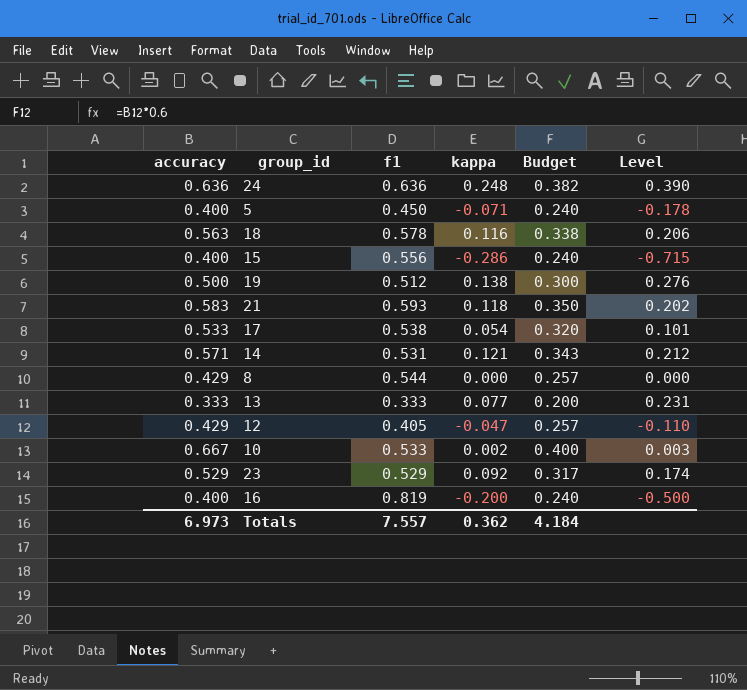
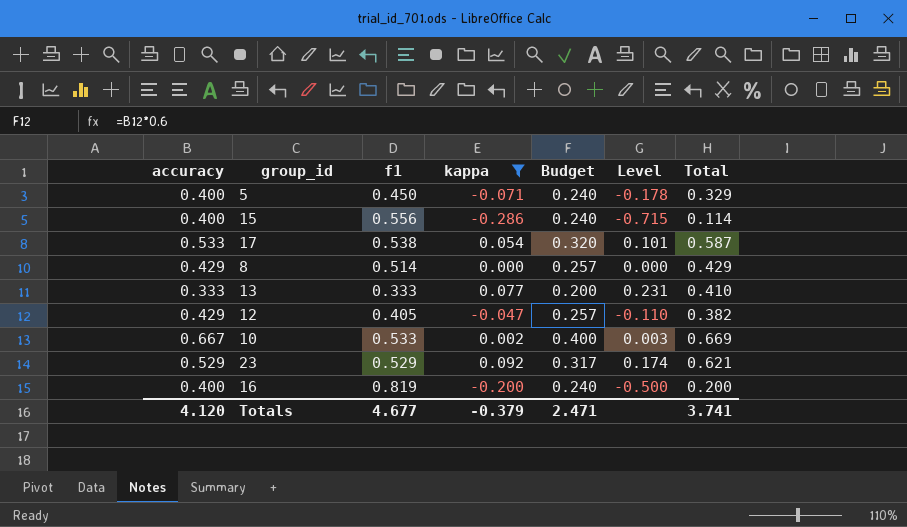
filter: none -> kappa <= 0.092
column Total | formula: none -> [accuracy] + [kappa]
8 | f1: 0.544 -> 0.514
Totals | accuracy: 6.973 -> 4.120
Totals | f1: 7.557 -> 4.677
Totals | kappa: 0.362 -> -0.379
Totals | Budget: 4.184 -> 2.471

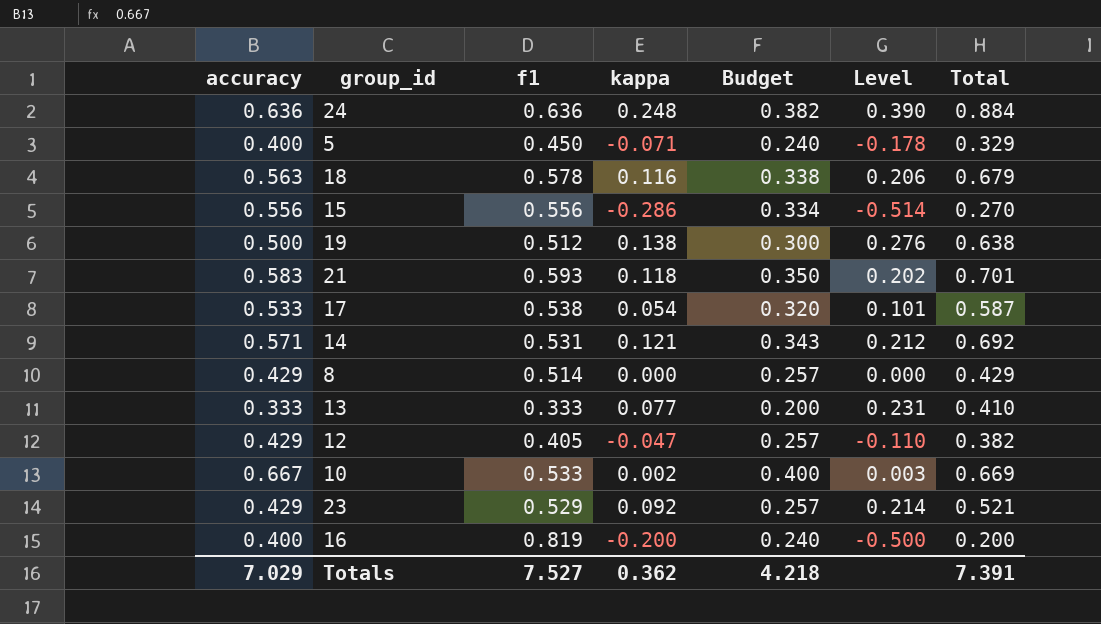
filter: kappa <= 0.092 -> none
15 | accuracy: 0.400 -> 0.556
15 | Budget: 0.240 -> 0.334
15 | Level: -0.715 -> -0.514
15 | Total: 0.114 -> 0.270
23 | accuracy: 0.529 -> 0.429
23 | Budget: 0.317 -> 0.257
23 | Level: 0.174 -> 0.214
23 | Total: 0.621 -> 0.521
Totals | accuracy: 4.120 -> 7.029
Totals | f1: 4.677 -> 7.527
Totals | kappa: -0.379 -> 0.362
Totals | Budget: 2.471 -> 4.218
Totals | Total: 3.741 -> 7.391

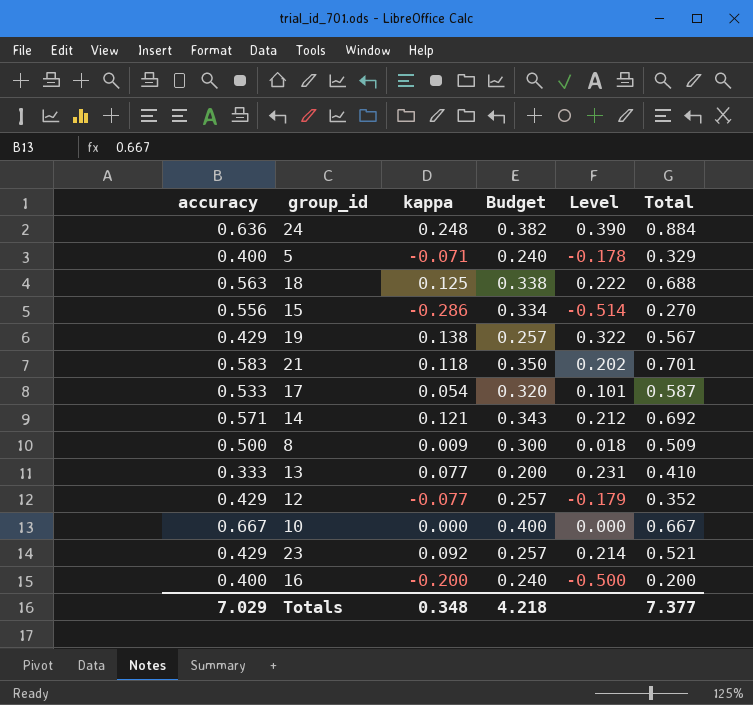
column f1 | position: 3 -> none
18 | kappa: 0.116 -> 0.125
18 | Level: 0.206 -> 0.222
18 | Total: 0.679 -> 0.688
19 | accuracy: 0.500 -> 0.429
19 | Budget: 0.300 -> 0.257
19 | Level: 0.276 -> 0.322
19 | Total: 0.638 -> 0.567
8 | accuracy: 0.429 -> 0.500
8 | kappa: 0.000 -> 0.009
8 | Budget: 0.257 -> 0.300
8 | Level: 0.000 -> 0.018
8 | Total: 0.429 -> 0.509
12 | kappa: -0.047 -> -0.077
12 | Level: -0.110 -> -0.179
12 | Total: 0.382 -> 0.352
10 | kappa: 0.002 -> 0.000
10 | Level: 0.003 -> 0.000
10 | Total: 0.669 -> 0.667
Totals | kappa: 0.362 -> 0.348
Totals | Total: 7.391 -> 7.377

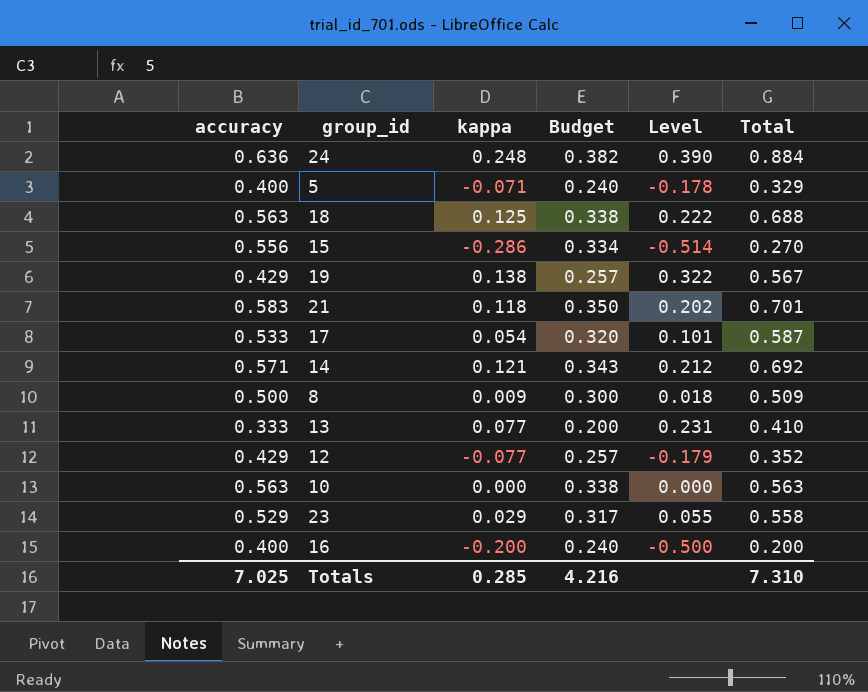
10 | accuracy: 0.667 -> 0.563
10 | Budget: 0.400 -> 0.338
10 | Total: 0.667 -> 0.563
23 | accuracy: 0.429 -> 0.529
23 | kappa: 0.092 -> 0.029
23 | Budget: 0.257 -> 0.317
23 | Level: 0.214 -> 0.055
23 | Total: 0.521 -> 0.558
Totals | accuracy: 7.029 -> 7.025
Totals | kappa: 0.348 -> 0.285
Totals | Budget: 4.218 -> 4.216
Totals | Total: 7.377 -> 7.310

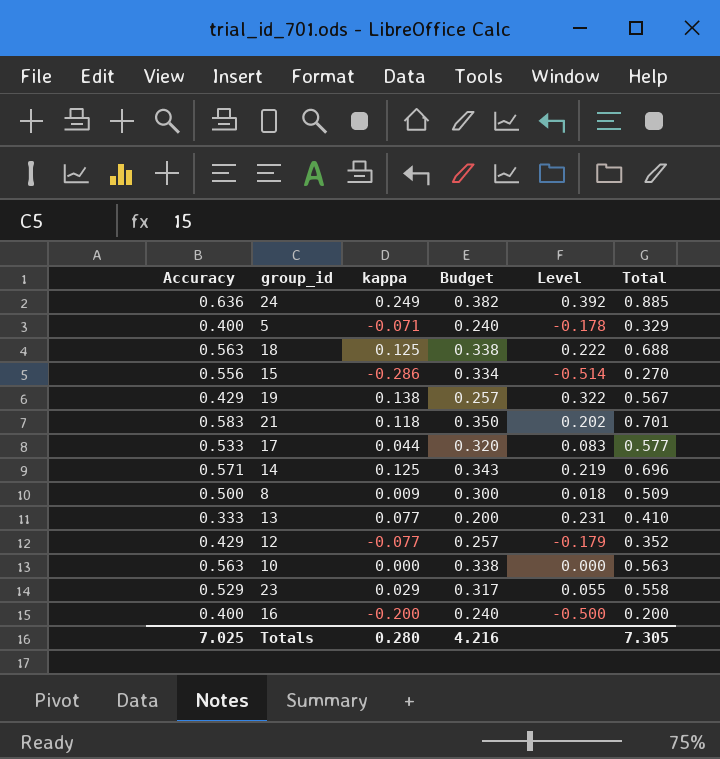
column name: accuracy -> Accuracy
24 | kappa: 0.248 -> 0.249
24 | Level: 0.390 -> 0.392
24 | Total: 0.884 -> 0.885
17 | kappa: 0.054 -> 0.044
17 | Level: 0.101 -> 0.083
17 | Total: 0.587 -> 0.577
14 | kappa: 0.121 -> 0.125
14 | Level: 0.212 -> 0.219
14 | Total: 0.692 -> 0.696
Totals | kappa: 0.285 -> 0.280
Totals | Total: 7.310 -> 7.305

